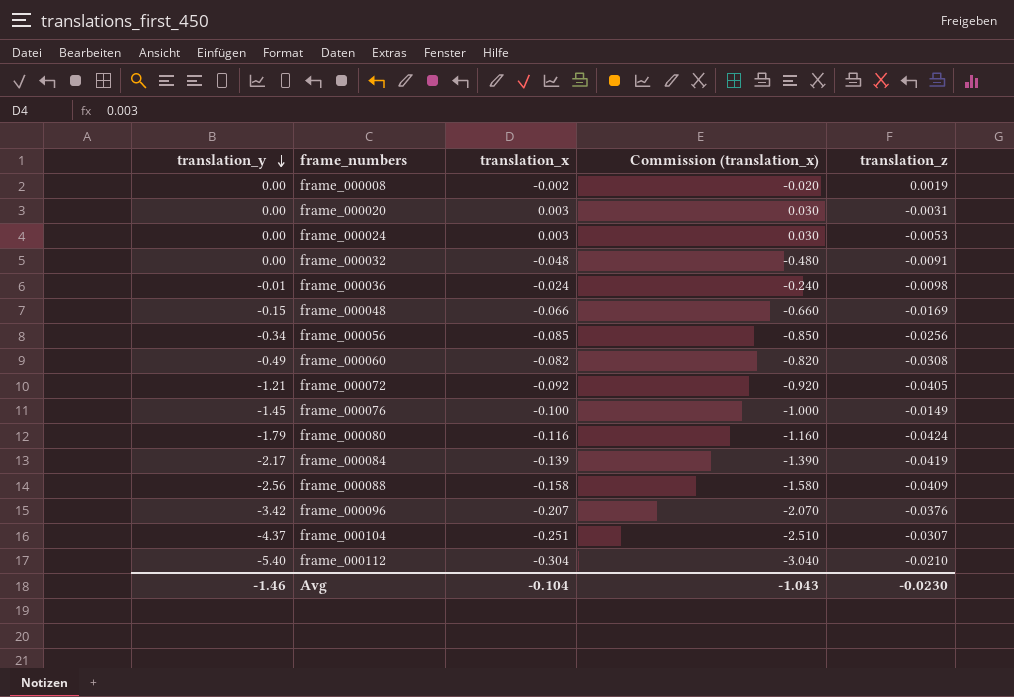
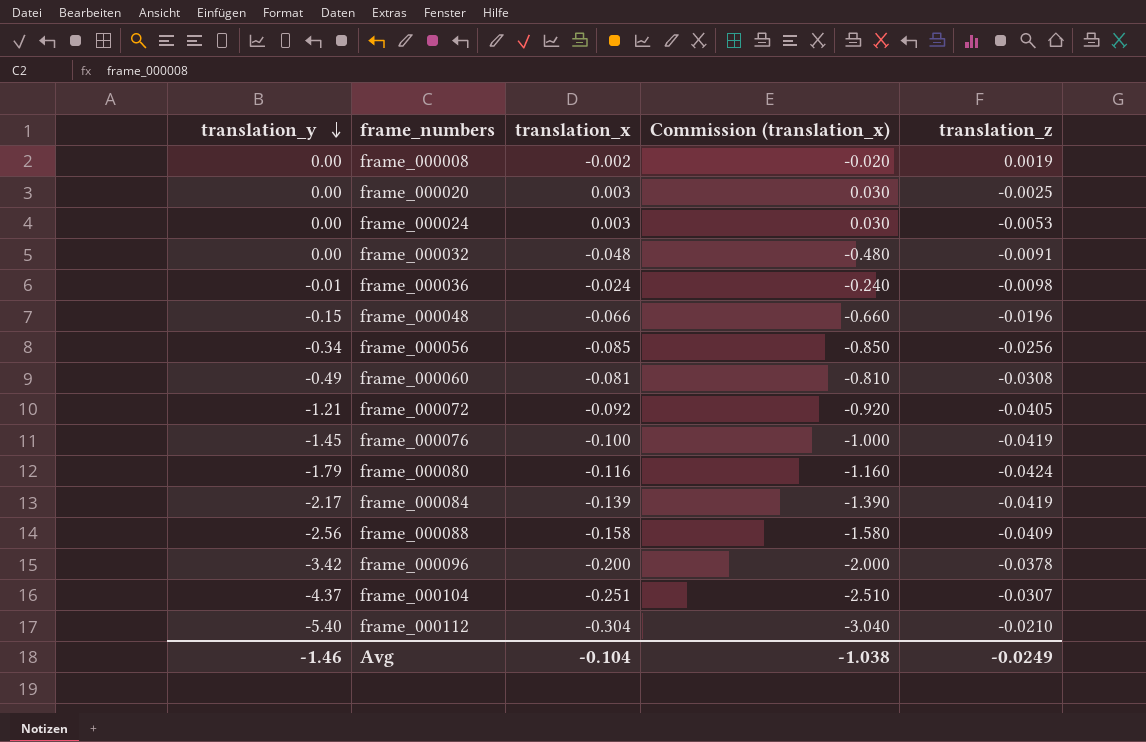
frame_000020 | translation_z: -0.0031 -> -0.0025
frame_000048 | translation_z: -0.0169 -> -0.0196
frame_000060 | translation_x: -0.082 -> -0.081
frame_000060 | Commission (translation_x): -0.820 -> -0.810
frame_000076 | translation_z: -0.0149 -> -0.0419
frame_000096 | translation_x: -0.207 -> -0.200
frame_000096 | Commission (translation_x): -2.070 -> -2.000
frame_000096 | translation_z: -0.0376 -> -0.0378
Avg | Commission (translation_x): -1.043 -> -1.038
Avg | translation_z: -0.0230 -> -0.0249

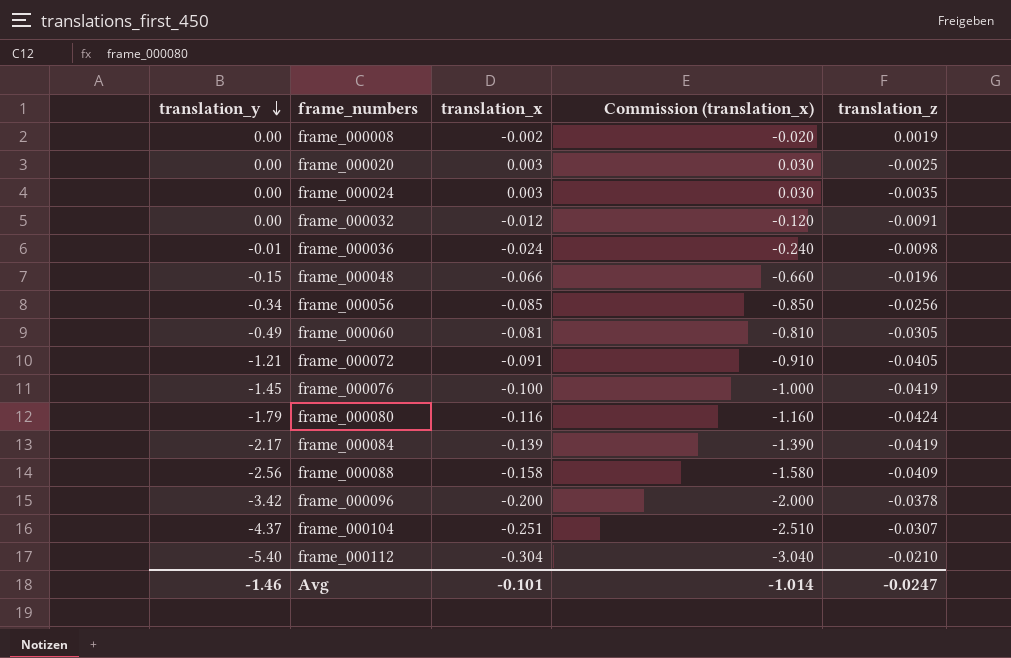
frame_000024 | translation_z: -0.0053 -> -0.0035
frame_000032 | translation_x: -0.048 -> -0.012
frame_000032 | Commission (translation_x): -0.480 -> -0.120
frame_000060 | translation_z: -0.0308 -> -0.0305
frame_000072 | translation_x: -0.092 -> -0.091
frame_000072 | Commission (translation_x): -0.920 -> -0.910
Avg | translation_x: -0.104 -> -0.101
Avg | Commission (translation_x): -1.038 -> -1.014
Avg | translation_z: -0.0249 -> -0.0247

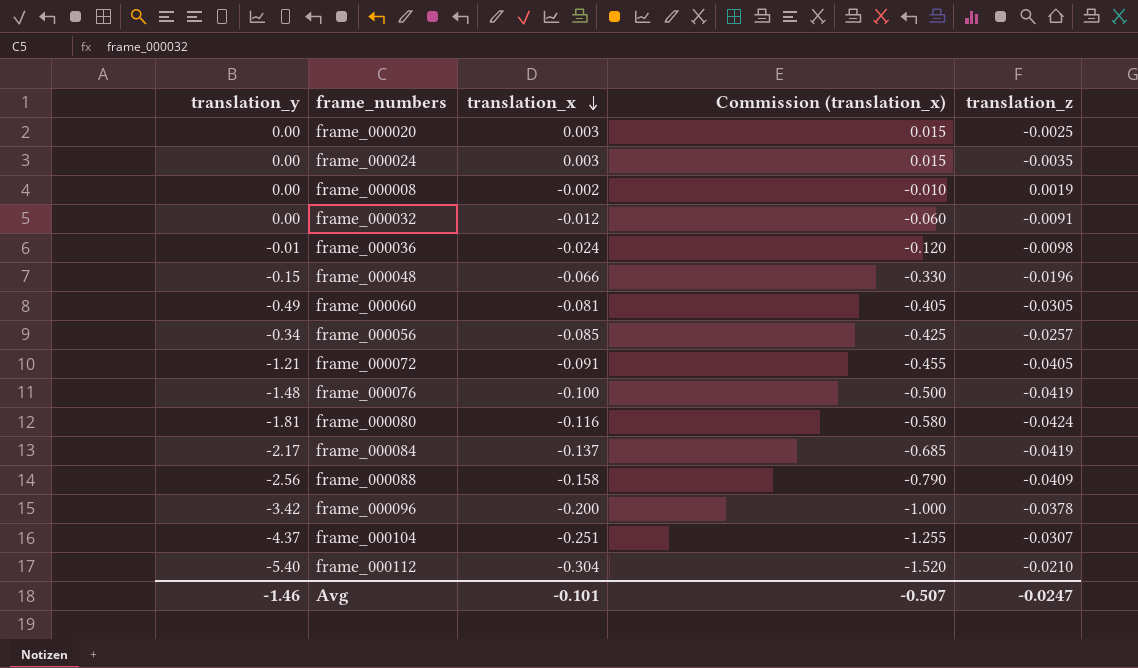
row order: translation_y descending -> translation_x descending
column Commission (translation_x) | formula: [translation_x] * 10 -> [translation_x] * 5
frame_000056 | translation_z: -0.0256 -> -0.0257
frame_000076 | translation_y: -1.45 -> -1.48
frame_000080 | translation_y: -1.79 -> -1.81
frame_000084 | translation_x: -0.139 -> -0.137
Avg | Commission (translation_x): -1.014 -> -0.507

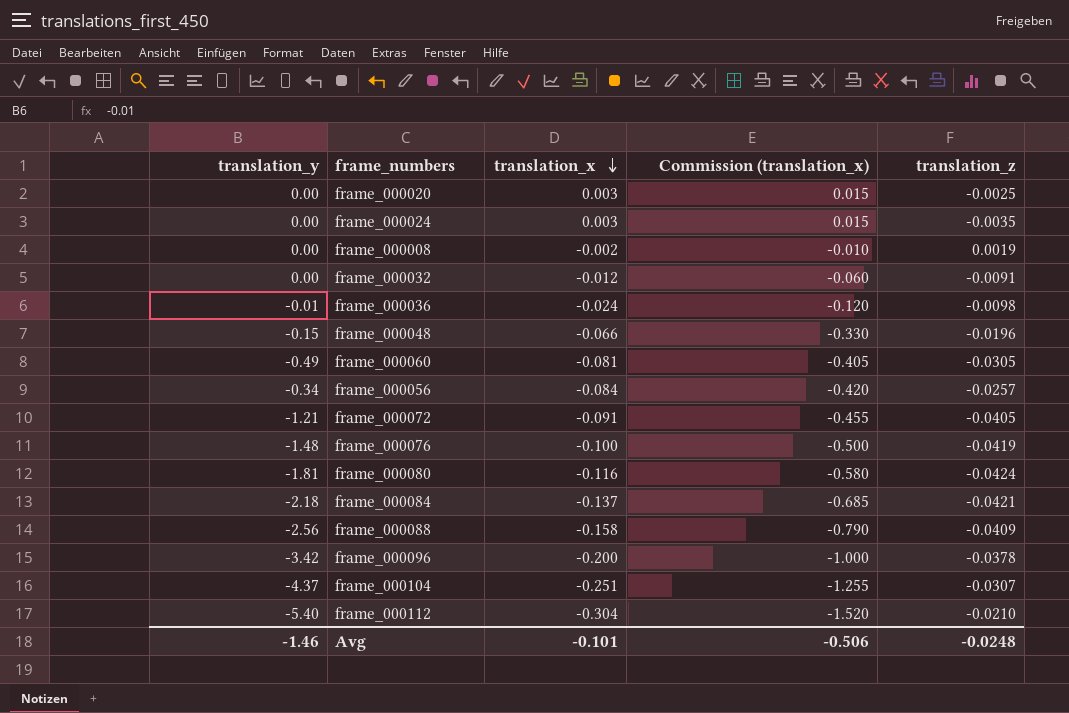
frame_000056 | translation_x: -0.085 -> -0.084
frame_000056 | Commission (translation_x): -0.425 -> -0.420
frame_000084 | translation_y: -2.17 -> -2.18
frame_000084 | translation_z: -0.0419 -> -0.0421
Avg | Commission (translation_x): -0.507 -> -0.506
Avg | translation_z: -0.0247 -> -0.0248

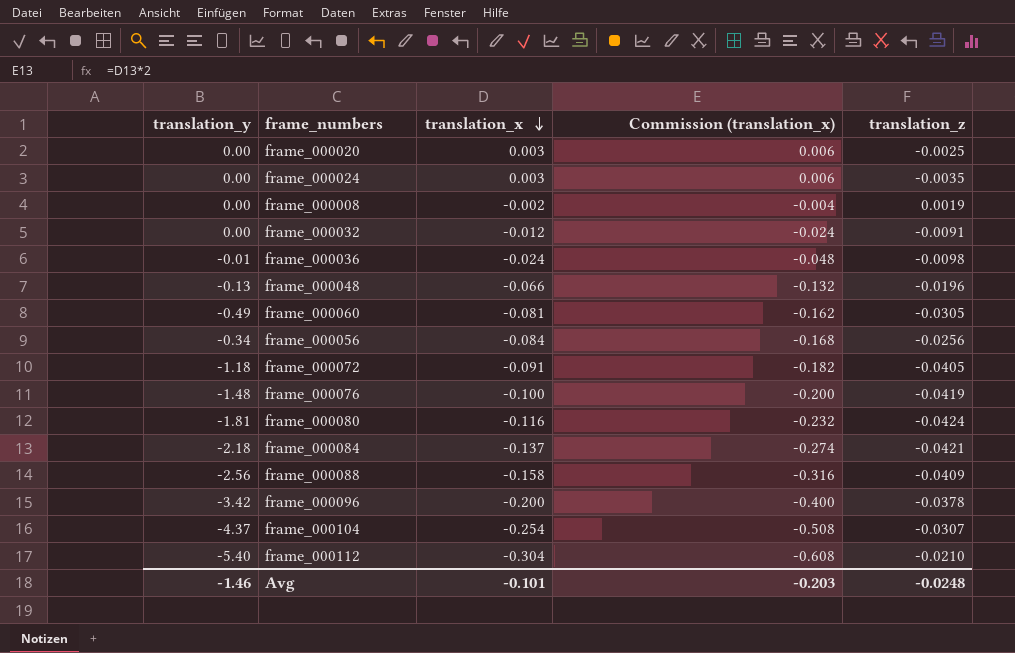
column Commission (translation_x) | formula: [translation_x] * 5 -> [translation_x] * 2
frame_000048 | translation_y: -0.15 -> -0.13
frame_000056 | translation_z: -0.0257 -> -0.0256
frame_000072 | translation_y: -1.21 -> -1.18
frame_000104 | translation_x: -0.251 -> -0.254
Avg | Commission (translation_x): -0.506 -> -0.203

